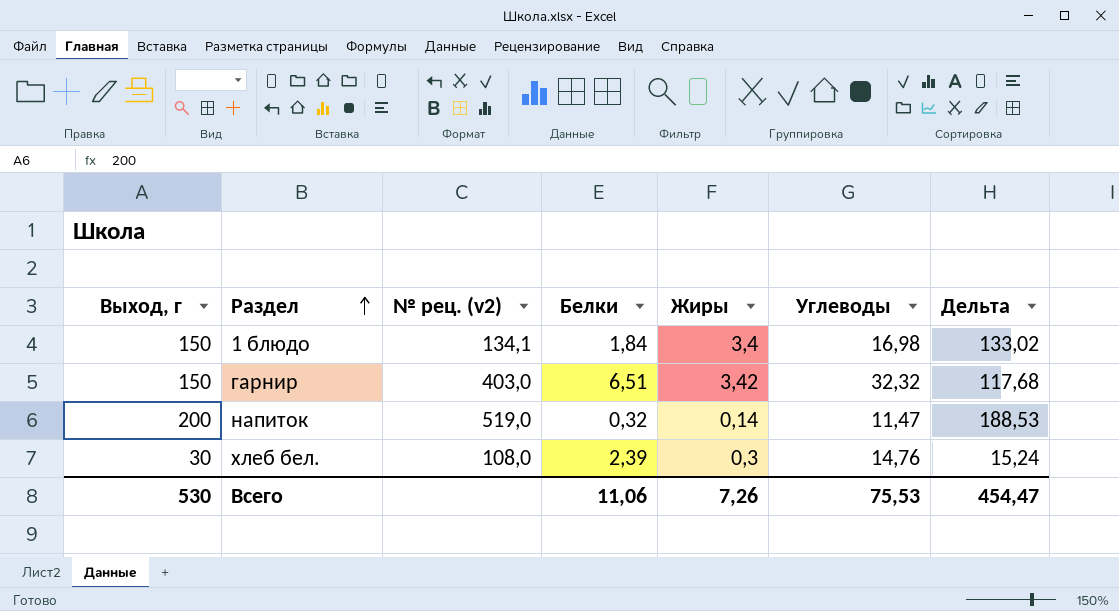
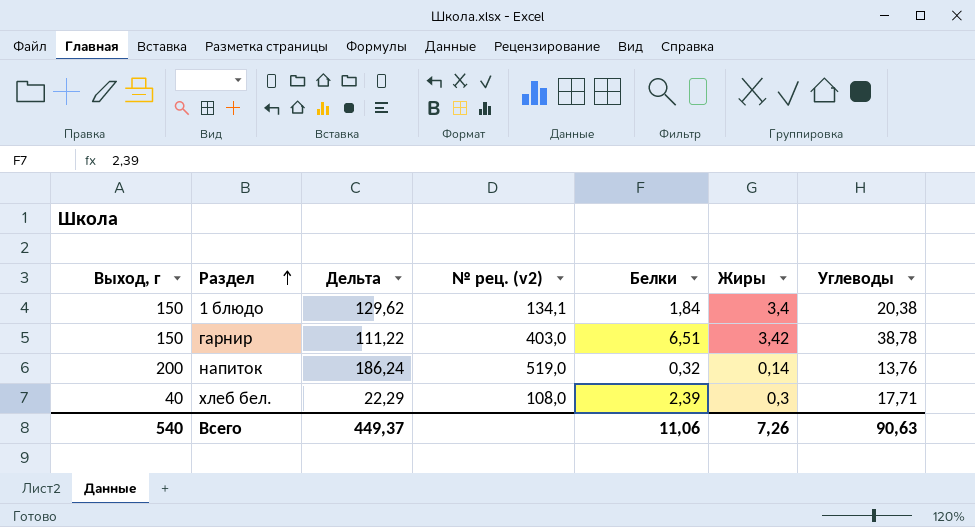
column Дельта | position: 7 -> 3
1 блюдо | Дельта: 133,02 -> 129,62
1 блюдо | Углеводы: 16,98 -> 20,38
гарнир | Дельта: 117,68 -> 111,22
гарнир | Углеводы: 32,32 -> 38,78
напиток | Дельта: 188,53 -> 186,24
напиток | Углеводы: 11,47 -> 13,76
хлеб бел. | Выход, г: 30 -> 40
хлеб бел. | Дельта: 15,24 -> 22,29
хлеб бел. | Углеводы: 14,76 -> 17,71
Всего | Выход, г: 530 -> 540
Всего | Дельта: 454,47 -> 449,37
Всего | Углеводы: 75,53 -> 90,63

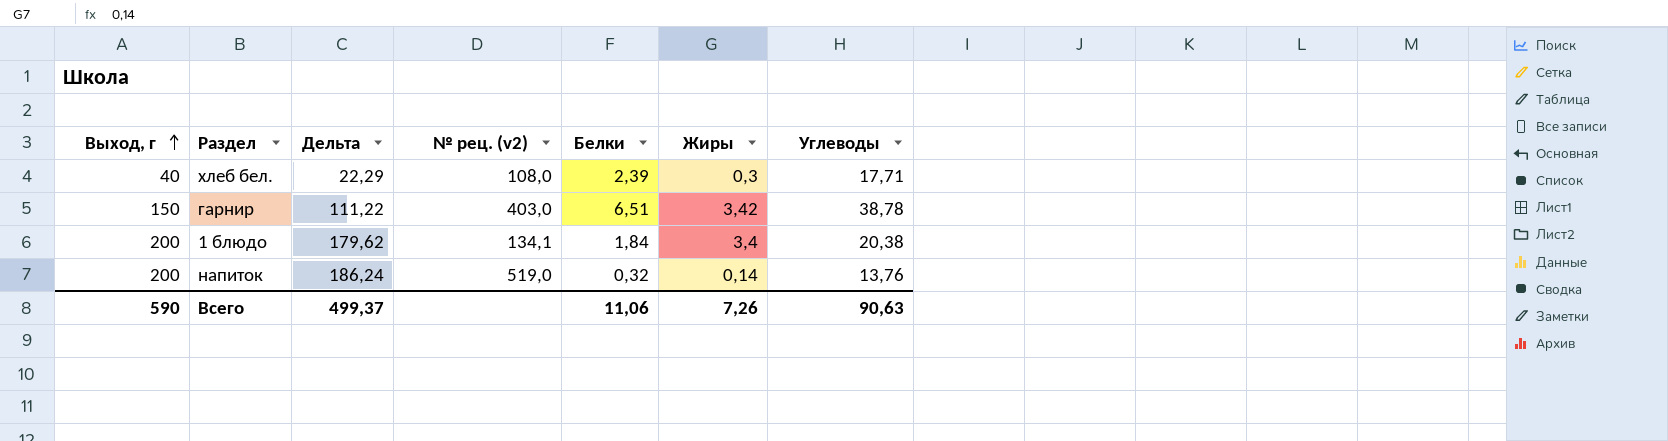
row order: Раздел ascending -> Выход, г ascending
1 блюдо | Выход, г: 150 -> 200
1 блюдо | Дельта: 129,62 -> 179,62
Всего | Выход, г: 540 -> 590
Всего | Дельта: 449,37 -> 499,37

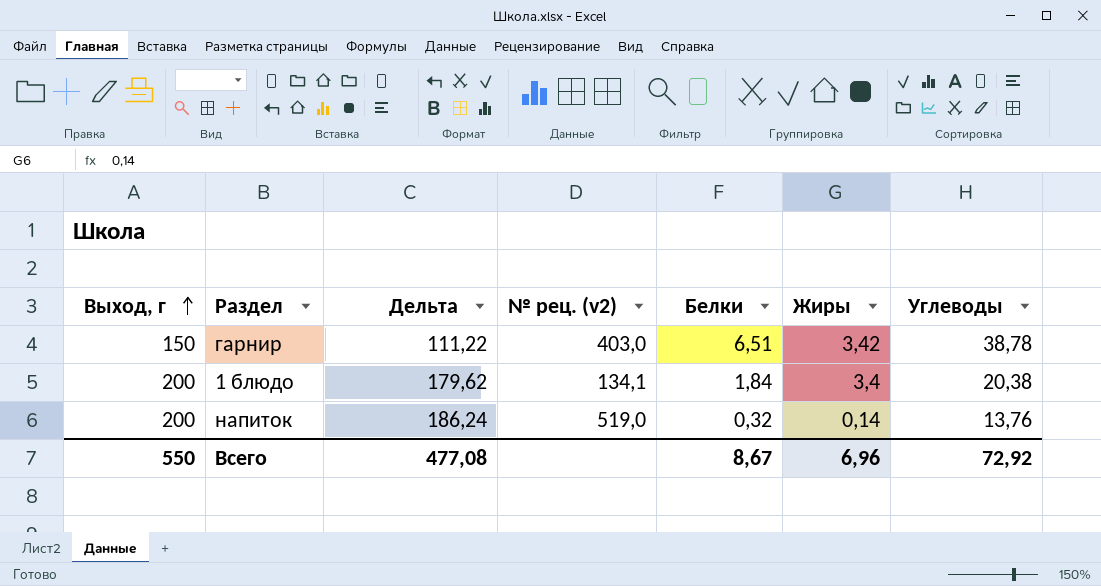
row хлеб бел.: 40 | 22,29 | 108,0 | 2,39 | 0,3 | 17,71 -> none
Всего | Выход, г: 590 -> 550
Всего | Дельта: 499,37 -> 477,08
Всего | Белки: 11,06 -> 8,67
Всего | Жиры: 7,26 -> 6,96
Всего | Углеводы: 90,63 -> 72,92

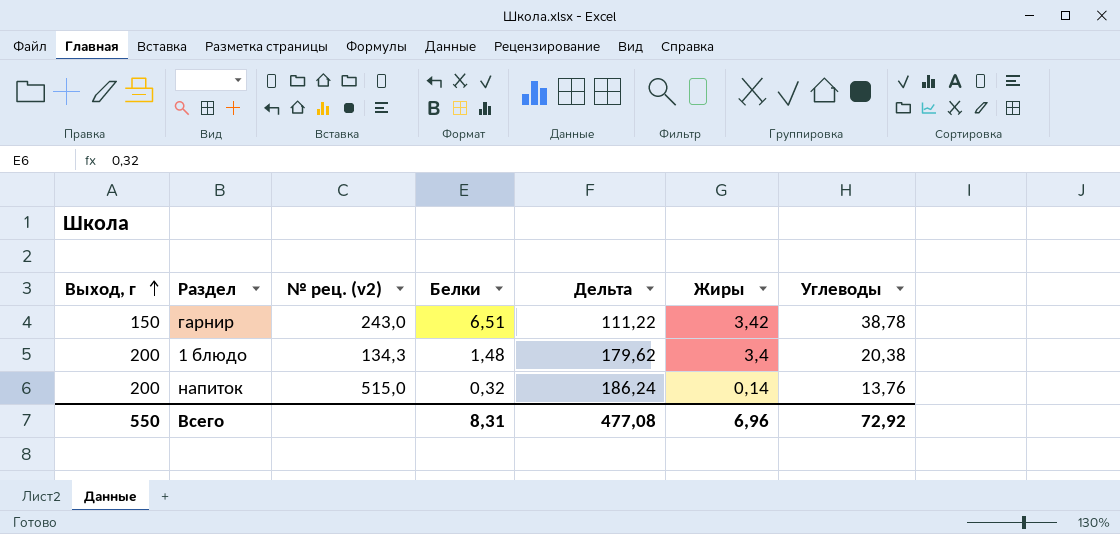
column Дельта | position: 3 -> 5
гарнир | № рец. (v2): 403,0 -> 243,0
1 блюдо | № рец. (v2): 134,1 -> 134,3
1 блюдо | Белки: 1,84 -> 1,48
напиток | № рец. (v2): 519,0 -> 515,0
Всего | Белки: 8,67 -> 8,31

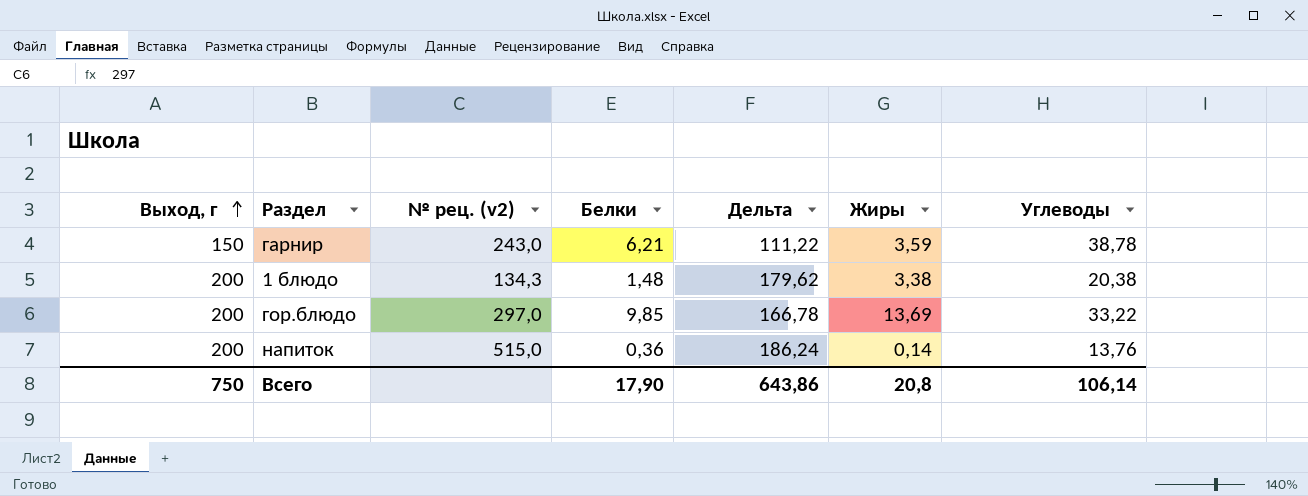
гарнир | Белки: 6,51 -> 6,21
гарнир | Жиры: 3,42 -> 3,59
1 блюдо | Жиры: 3,4 -> 3,38
row гор.блюдо: none -> 200 | 297,0 | 9,85 | 166,78 | 13,69 | 33,22
напиток | Белки: 0,32 -> 0,36
Всего | Выход, г: 550 -> 750
Всего | Белки: 8,31 -> 17,90
Всего | Дельта: 477,08 -> 643,86
Всего | Жиры: 6,96 -> 20,8
Всего | Углеводы: 72,92 -> 106,14

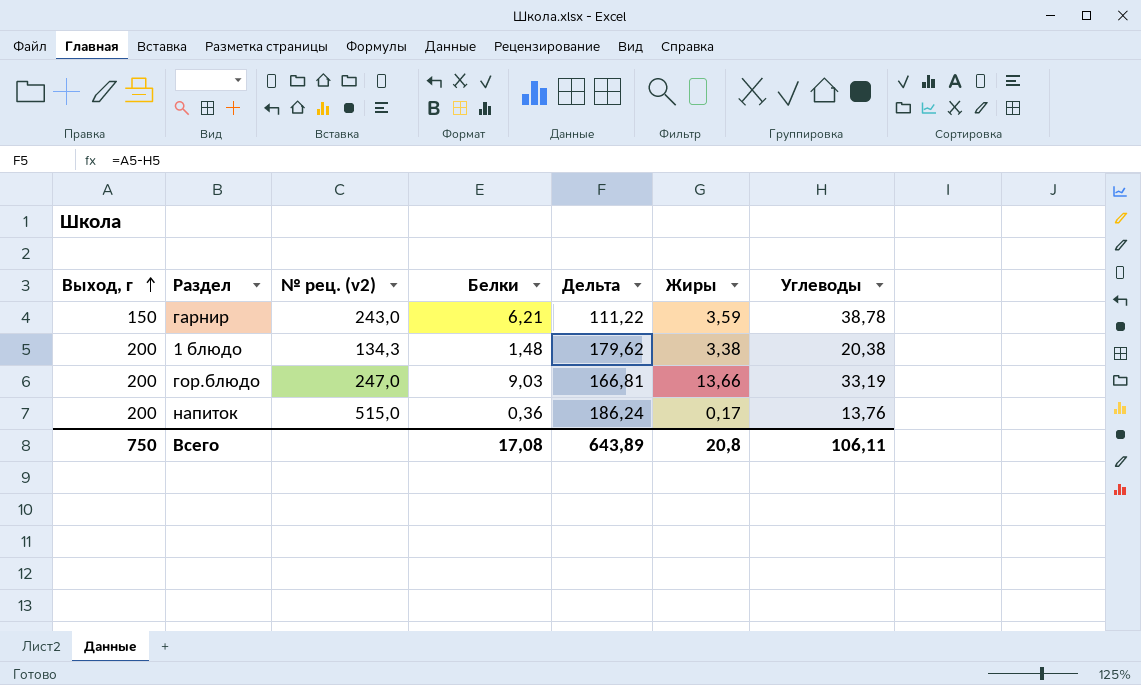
гор.блюдо | № рец. (v2): 297,0 -> 247,0
гор.блюдо | Белки: 9,85 -> 9,03
гор.блюдо | Дельта: 166,78 -> 166,81
гор.блюдо | Жиры: 13,69 -> 13,66
гор.блюдо | Углеводы: 33,22 -> 33,19
напиток | Жиры: 0,14 -> 0,17
Всего | Белки: 17,90 -> 17,08
Всего | Дельта: 643,86 -> 643,89
Всего | Углеводы: 106,14 -> 106,11

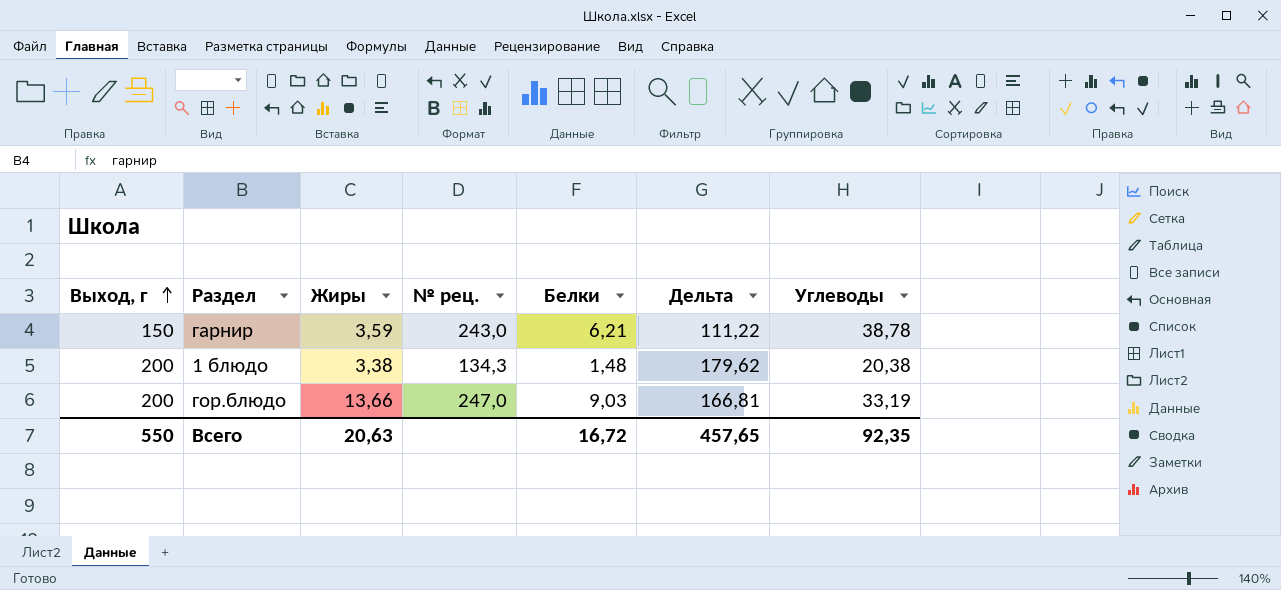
column Жиры | position: 6 -> 3
column name: № рец. (v2) -> № рец.
row напиток: 200 | 515,0 | 0,36 | 186,24 | 0,17 | 13,76 -> none
Всего | Выход, г: 750 -> 550
Всего | Жиры: 20,8 -> 20,63
Всего | Белки: 17,08 -> 16,72
Всего | Дельта: 643,89 -> 457,65
Всего | Углеводы: 106,11 -> 92,35

